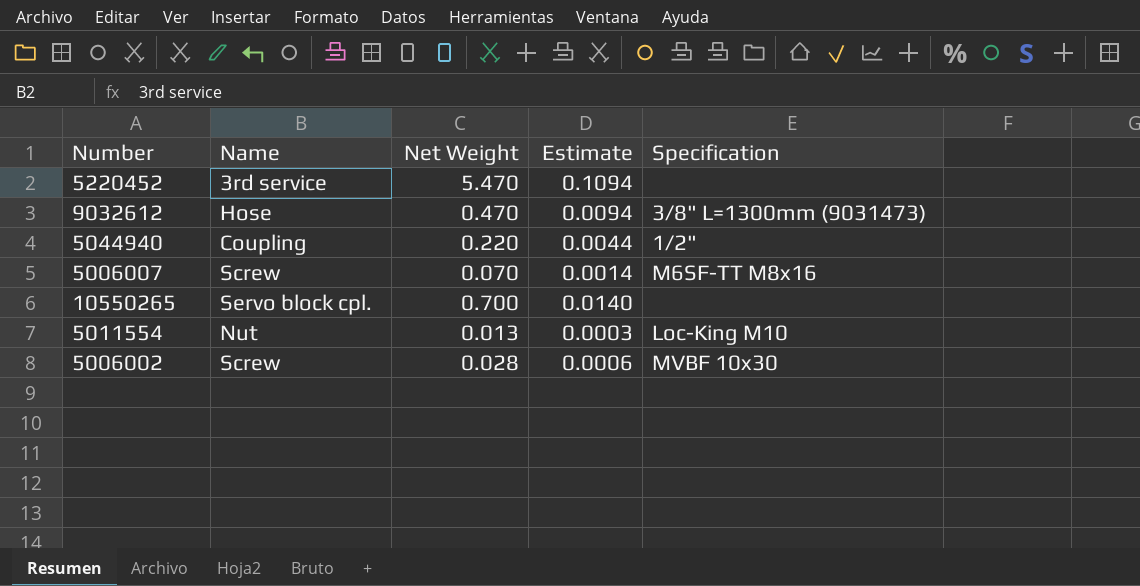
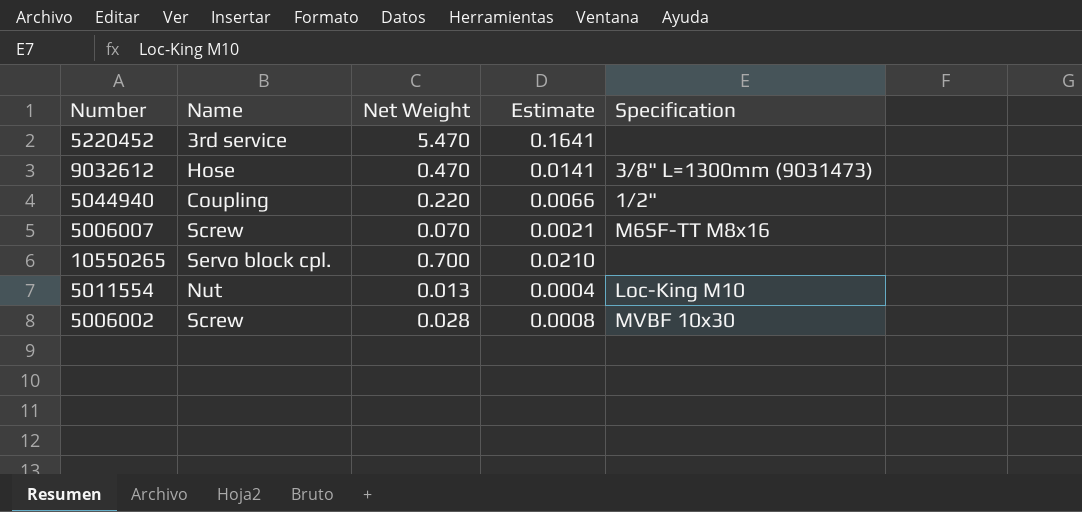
column Estimate | formula: [Net Weight] * 0.02 -> [Net Weight] * 0.03

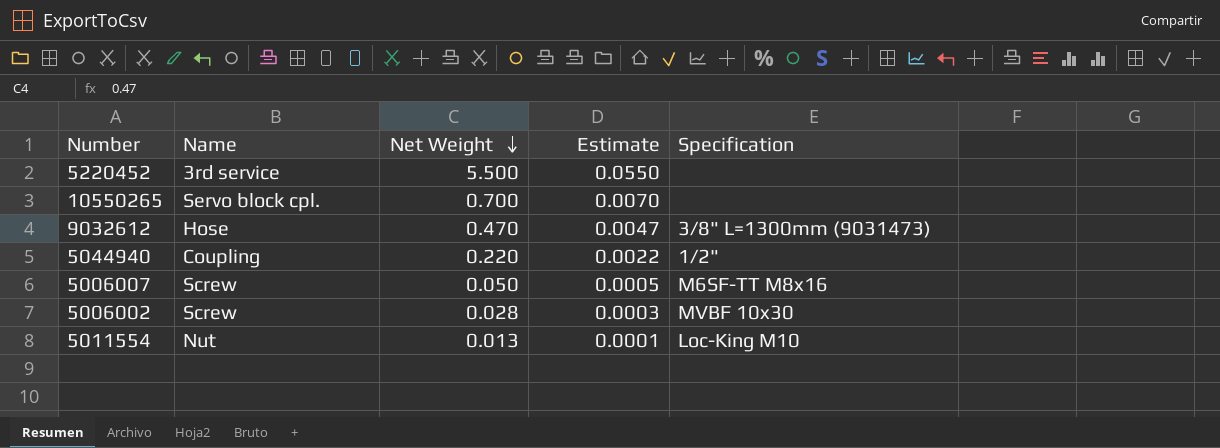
row order: none -> Net Weight descending
column Estimate | formula: [Net Weight] * 0.03 -> [Net Weight] * 0.01
5220452 | Net Weight: 5.470 -> 5.500
5006007 | Net Weight: 0.070 -> 0.050

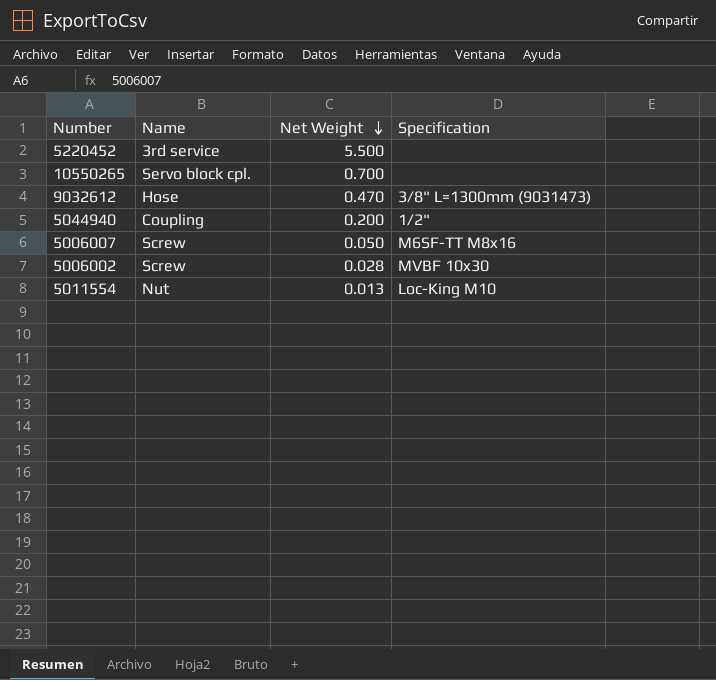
column Estimate | formula: [Net Weight] * 0.01 -> none
5044940 | Net Weight: 0.220 -> 0.200

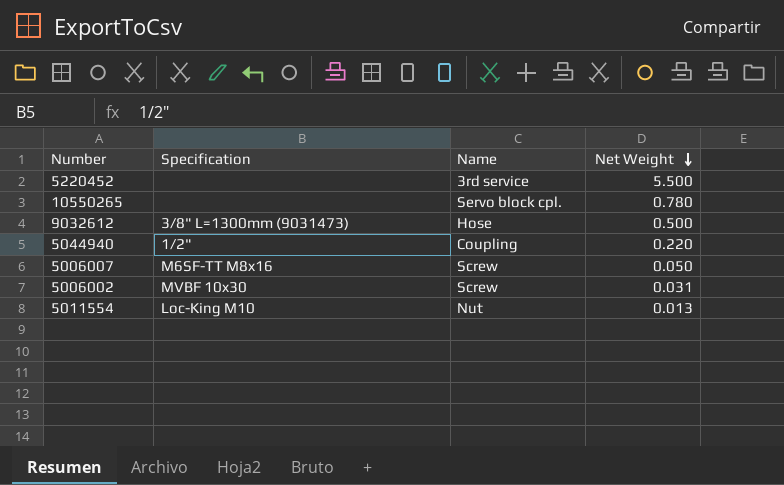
column Specification | position: 4 -> 2
10550265 | Net Weight: 0.700 -> 0.780
9032612 | Net Weight: 0.470 -> 0.500
5044940 | Net Weight: 0.200 -> 0.220
5006002 | Net Weight: 0.028 -> 0.031

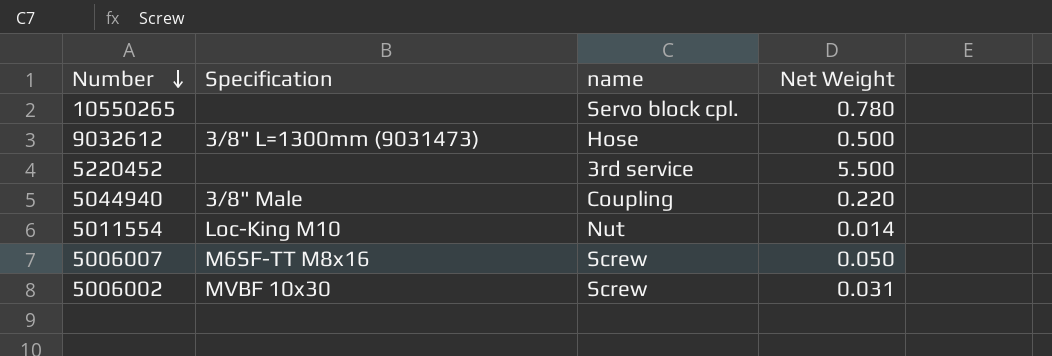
row order: Net Weight descending -> Number descending
column name: Name -> name
5044940 | Specification: 1/2" -> 3/8" Male
5011554 | Net Weight: 0.013 -> 0.014

